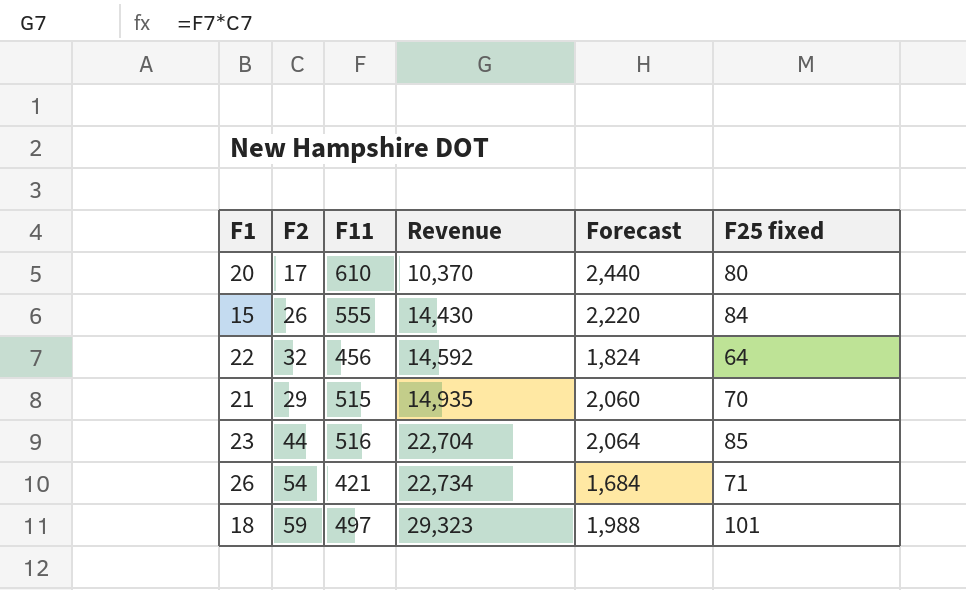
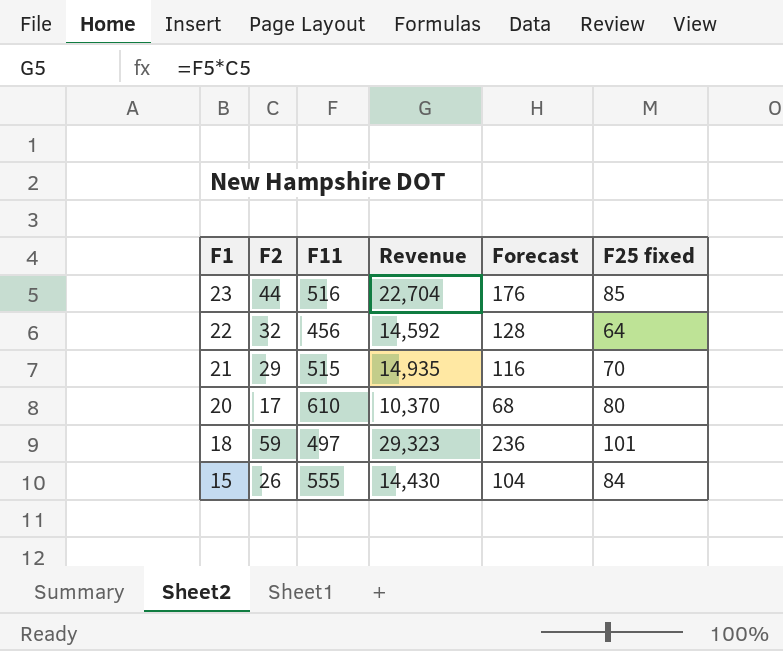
row order: Revenue ascending -> F1 descending
column Forecast | formula: [F11] * 4 -> [F2] * 4
row 26: 54 | 421 | 22,734 | 1,684 | 71 -> none

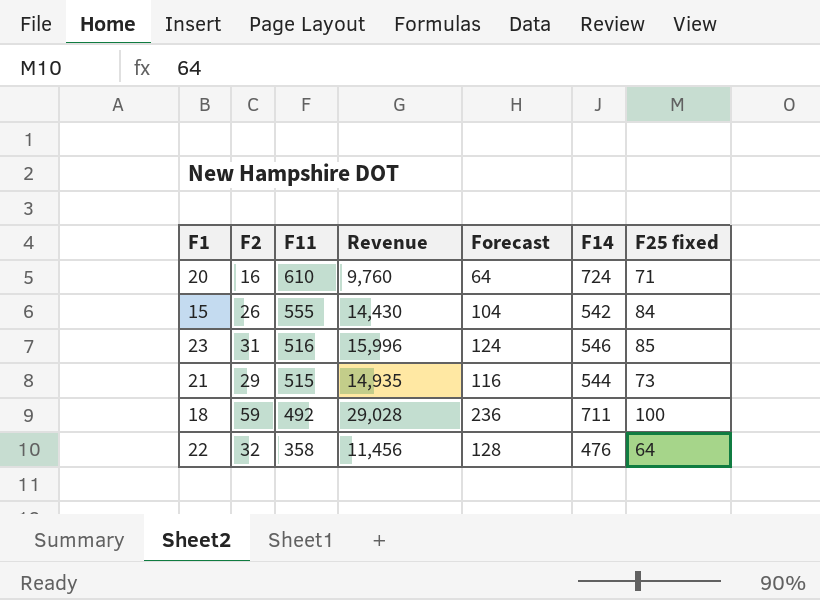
row order: F1 descending -> F11 descending
column F14 | position: none -> 6
20 | F2: 17 -> 16
20 | Revenue: 10,370 -> 9,760
20 | Forecast: 68 -> 64
20 | F25 fixed: 80 -> 71
23 | F2: 44 -> 31
23 | Revenue: 22,704 -> 15,996
23 | Forecast: 176 -> 124
21 | F25 fixed: 70 -> 73
18 | F11: 497 -> 492
18 | Revenue: 29,323 -> 29,028
18 | F25 fixed: 101 -> 100
22 | F11: 456 -> 358
22 | Revenue: 14,592 -> 11,456

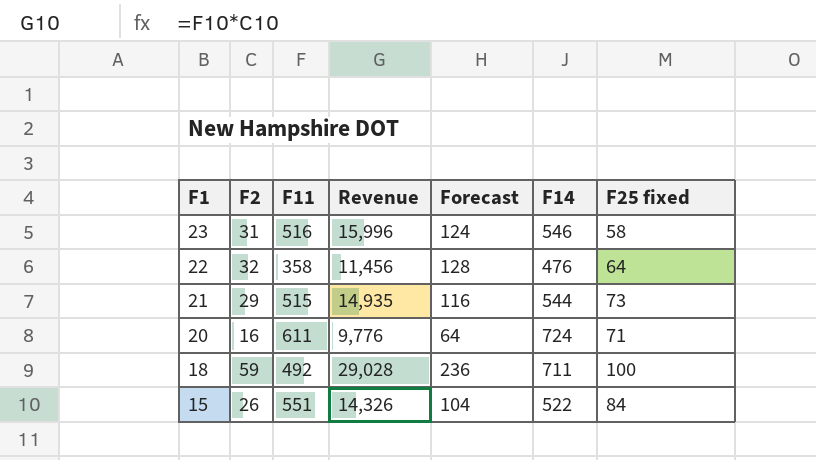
row order: F11 descending -> F1 descending
23 | F25 fixed: 85 -> 58
20 | F11: 610 -> 611
20 | Revenue: 9,760 -> 9,776
15 | F11: 555 -> 551
15 | Revenue: 14,430 -> 14,326
15 | F14: 542 -> 522

